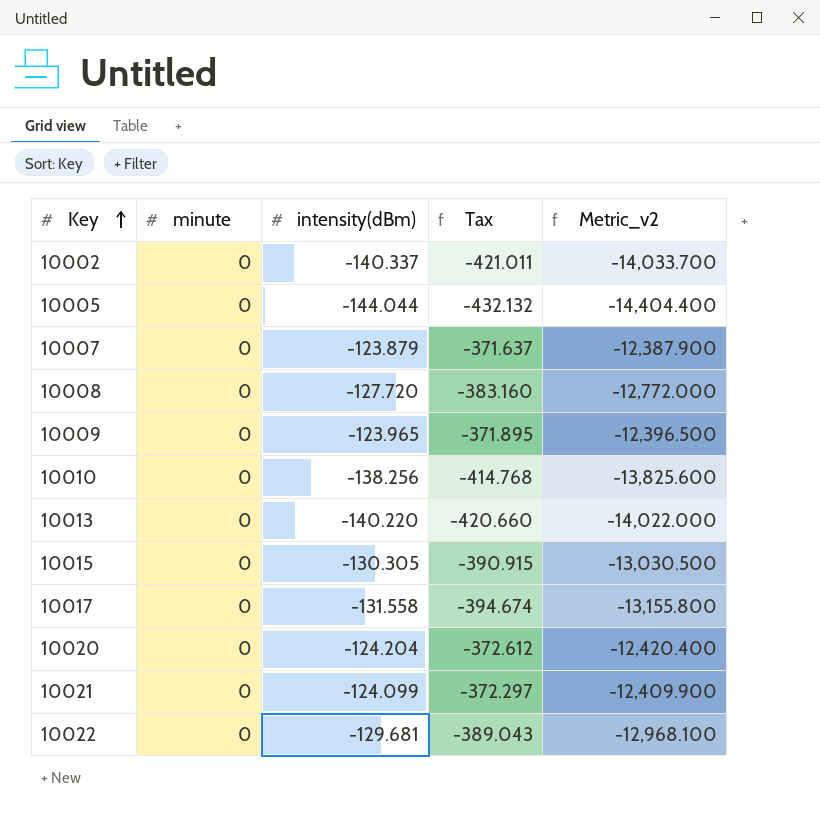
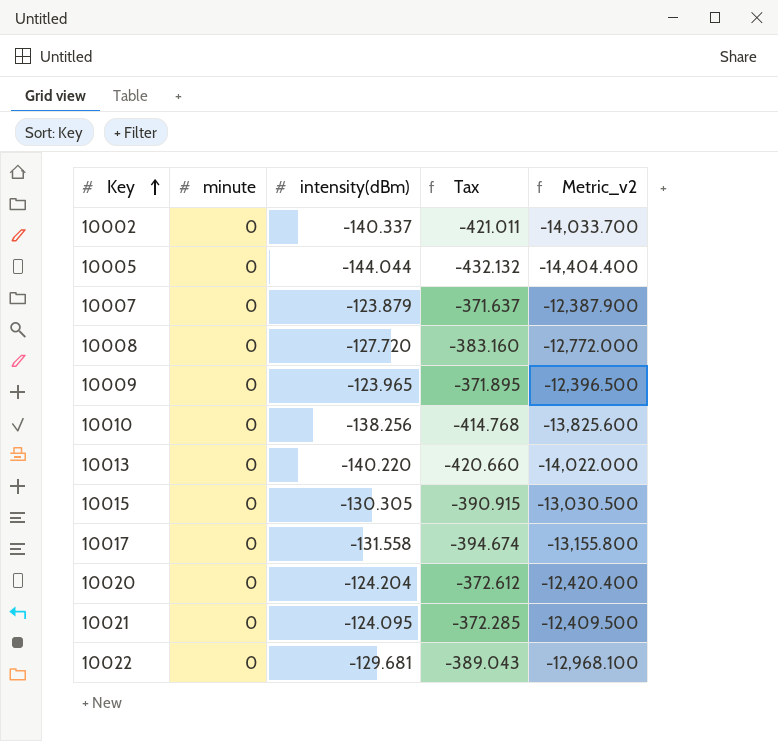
10021 | intensity(dBm): -124.099 -> -124.095
10021 | Tax: -372.297 -> -372.285
10021 | Metric_v2: -12,409.900 -> -12,409.500

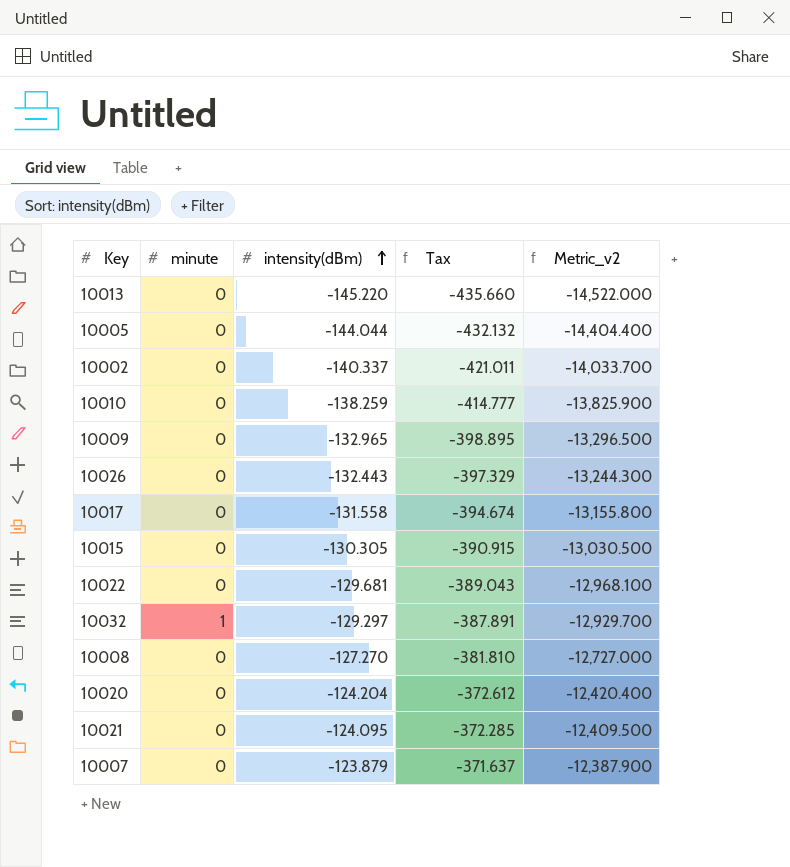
row order: Key ascending -> intensity(dBm) ascending
10013 | intensity(dBm): -140.220 -> -145.220
10013 | Tax: -420.660 -> -435.660
10013 | Metric_v2: -14,022.000 -> -14,522.000
10010 | intensity(dBm): -138.256 -> -138.259
10010 | Tax: -414.768 -> -414.777
10010 | Metric_v2: -13,825.600 -> -13,825.900
10009 | intensity(dBm): -123.965 -> -132.965
10009 | Tax: -371.895 -> -398.895
10009 | Metric_v2: -12,396.500 -> -13,296.500
row 10026: none -> 0 | -132.443 | -397.329 | -13,244.300
row 10032: none -> 1 | -129.297 | -387.891 | -12,929.700
10008 | intensity(dBm): -127.720 -> -127.270
10008 | Tax: -383.160 -> -381.810
10008 | Metric_v2: -12,772.000 -> -12,727.000

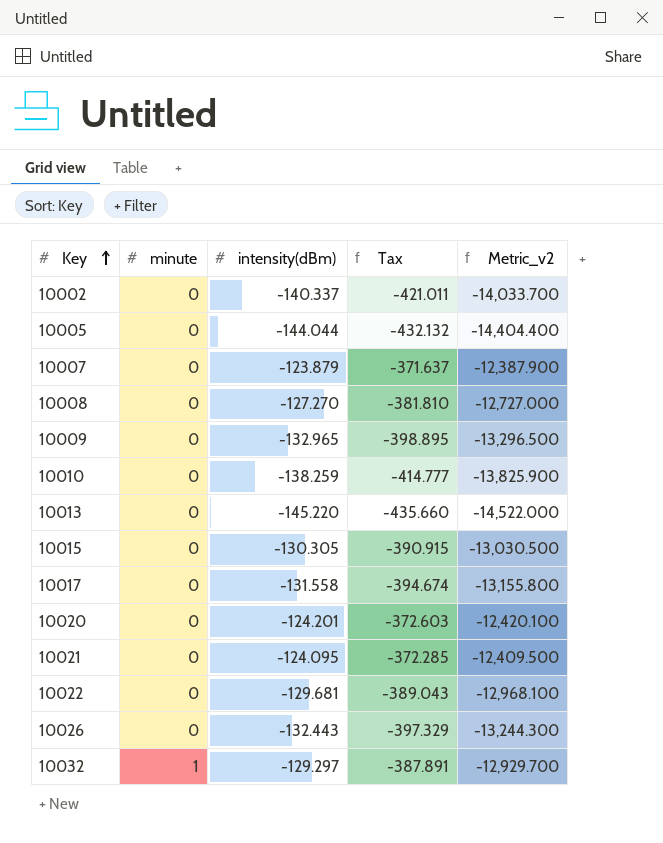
row order: intensity(dBm) ascending -> Key ascending
10020 | intensity(dBm): -124.204 -> -124.201
10020 | Tax: -372.612 -> -372.603
10020 | Metric_v2: -12,420.400 -> -12,420.100

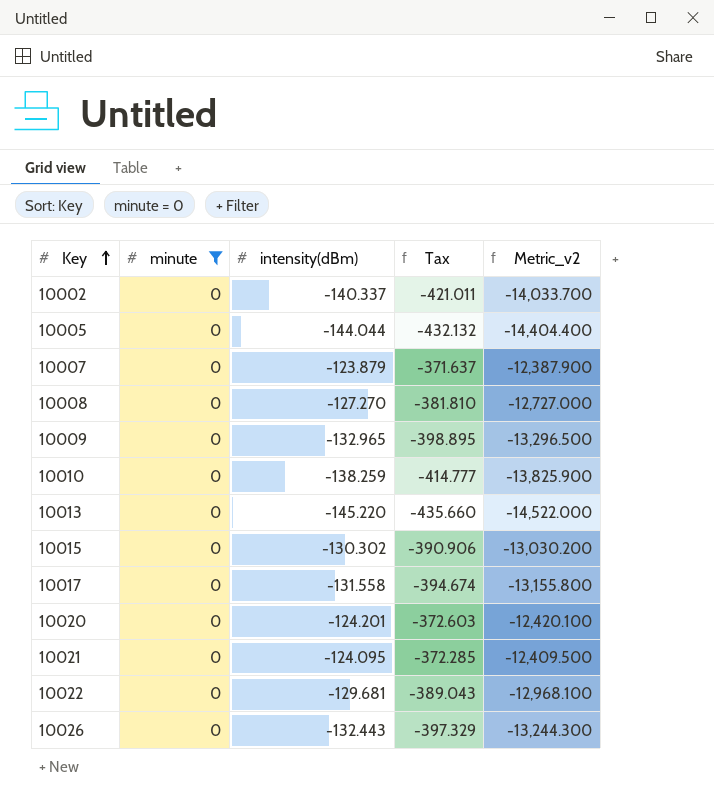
filter: none -> minute = 0
10015 | intensity(dBm): -130.305 -> -130.302
10015 | Tax: -390.915 -> -390.906
10015 | Metric_v2: -13,030.500 -> -13,030.200

